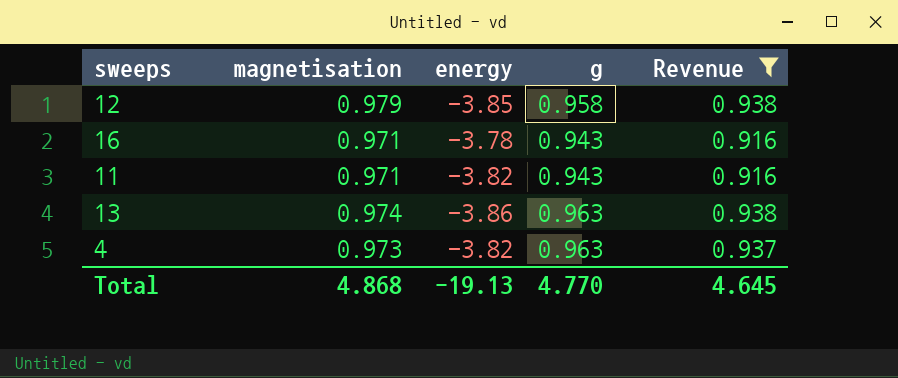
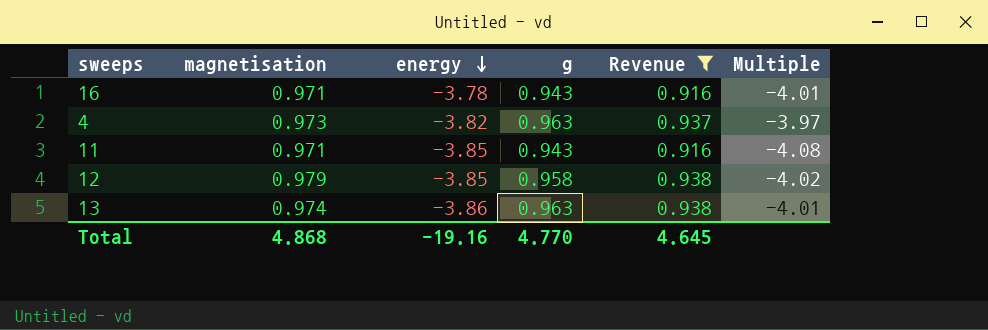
row order: none -> energy descending
column Multiple | formula: none -> [energy] / [g]
11 | energy: -3.82 -> -3.85
Total | energy: -19.13 -> -19.16

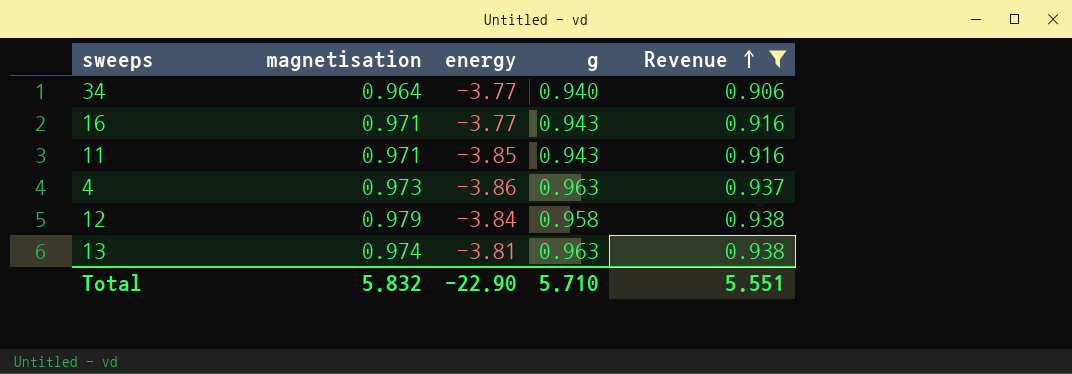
row order: energy descending -> Revenue ascending
column Multiple | formula: [energy] / [g] -> none
row 34: none -> 0.964 | -3.77 | 0.940 | 0.906
16 | energy: -3.78 -> -3.77
4 | energy: -3.82 -> -3.86
12 | energy: -3.85 -> -3.84
13 | energy: -3.86 -> -3.81
Total | magnetisation: 4.868 -> 5.832
Total | energy: -19.16 -> -22.90
Total | g: 4.770 -> 5.710
Total | Revenue: 4.645 -> 5.551

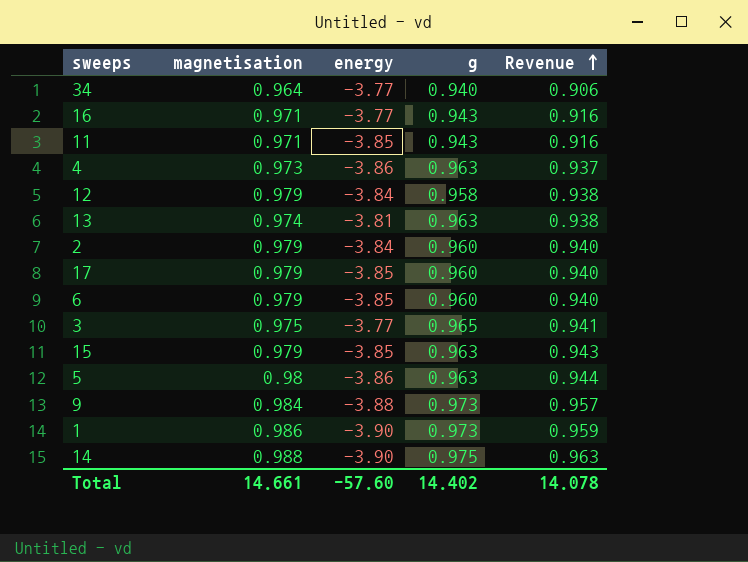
filter: Revenue <= 0.938 -> none
Total | magnetisation: 5.832 -> 14.661
Total | energy: -22.90 -> -57.60
Total | g: 5.710 -> 14.402
Total | Revenue: 5.551 -> 14.078

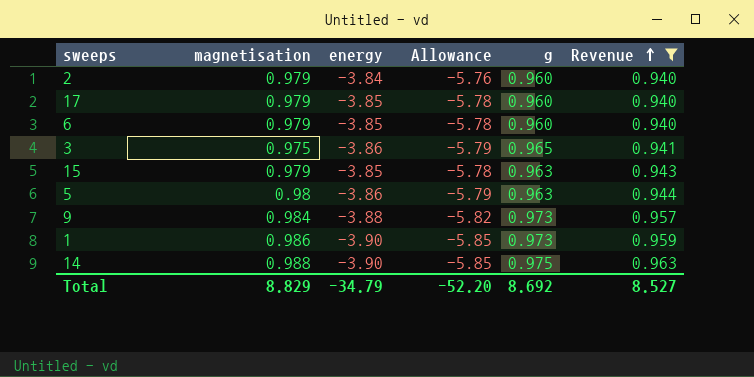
filter: none -> Revenue >= 0.940
column Allowance | formula: none -> [energy] * 1.5
3 | energy: -3.77 -> -3.86
Total | magnetisation: 14.661 -> 8.829
Total | energy: -57.60 -> -34.79
Total | g: 14.402 -> 8.692
Total | Revenue: 14.078 -> 8.527

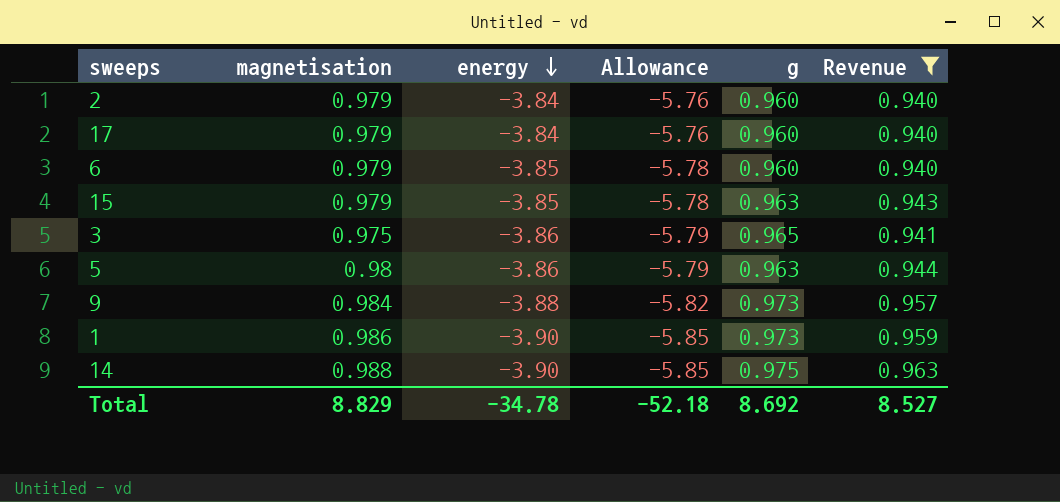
row order: Revenue ascending -> energy descending
17 | energy: -3.85 -> -3.84
17 | Allowance: -5.78 -> -5.76
Total | energy: -34.79 -> -34.78
Total | Allowance: -52.20 -> -52.18

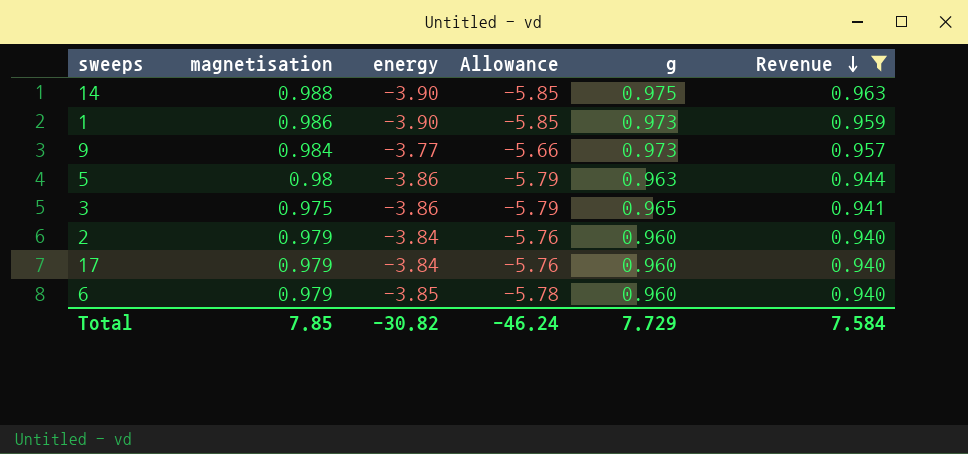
row order: energy descending -> Revenue descending
row 15: 0.979 | -3.85 | -5.78 | 0.963 | 0.943 -> none
9 | energy: -3.88 -> -3.77
9 | Allowance: -5.82 -> -5.66
Total | magnetisation: 8.829 -> 7.85
Total | energy: -34.78 -> -30.82
Total | Allowance: -52.18 -> -46.24
Total | g: 8.692 -> 7.729
Total | Revenue: 8.527 -> 7.584

